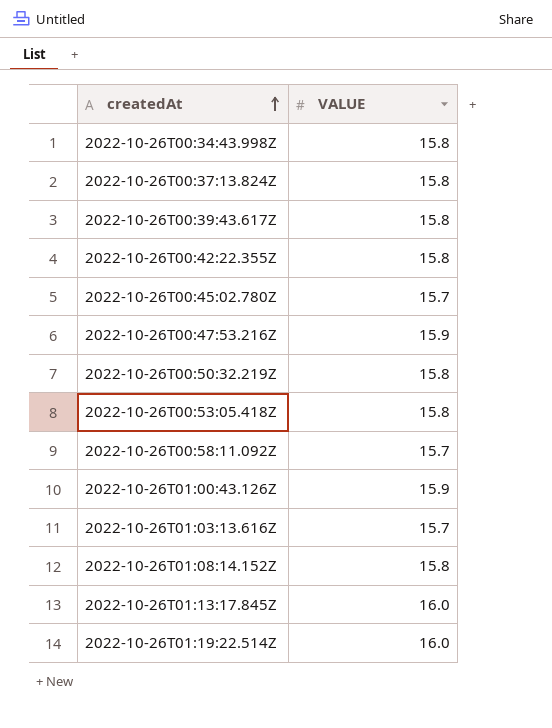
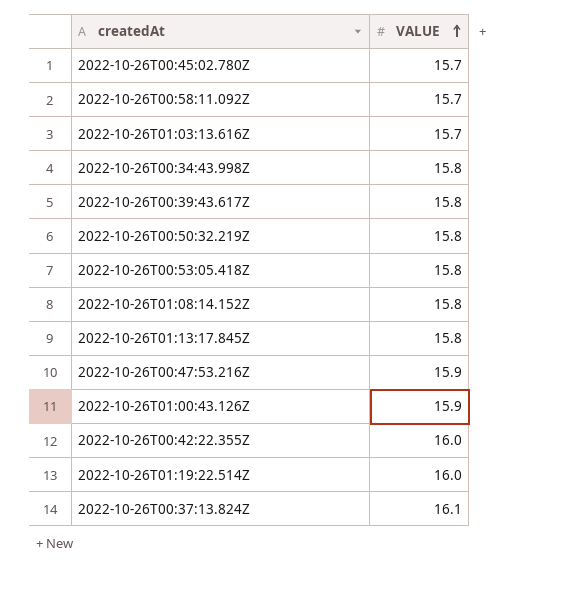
row order: createdAt ascending -> VALUE ascending
2022-10-26T01:13:17.845Z | VALUE: 16.0 -> 15.8
2022-10-26T00:42:22.355Z | VALUE: 15.8 -> 16.0
2022-10-26T00:37:13.824Z | VALUE: 15.8 -> 16.1

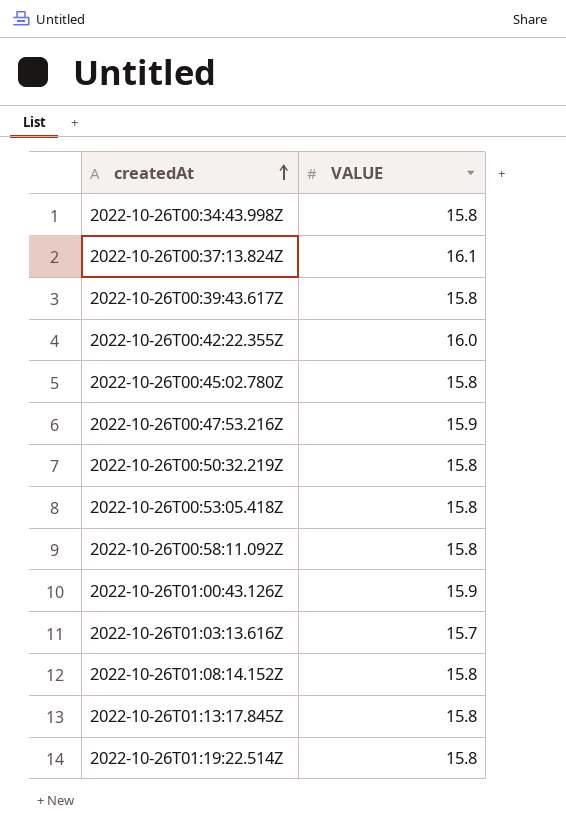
row order: VALUE ascending -> createdAt ascending
2022-10-26T00:45:02.780Z | VALUE: 15.7 -> 15.8
2022-10-26T00:58:11.092Z | VALUE: 15.7 -> 15.8
2022-10-26T01:19:22.514Z | VALUE: 16.0 -> 15.8

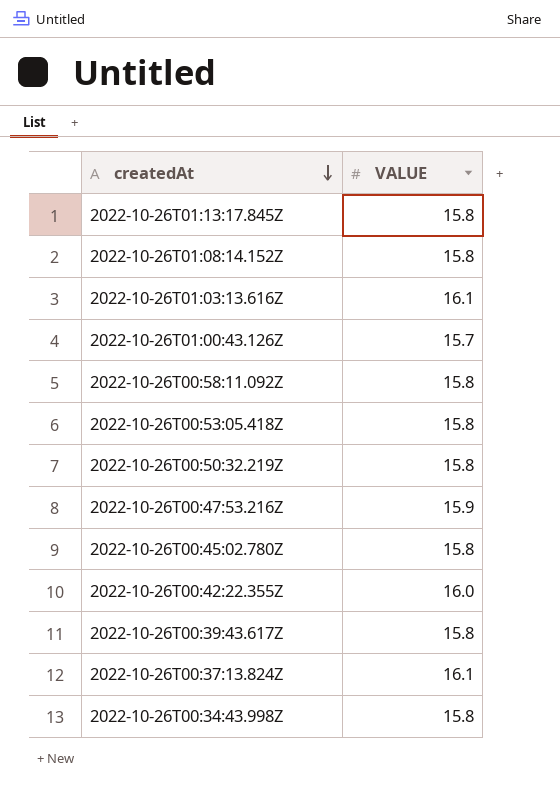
row order: createdAt ascending -> createdAt descending
row 2022-10-26T01:19:22.514Z: 15.8 -> none
2022-10-26T01:03:13.616Z | VALUE: 15.7 -> 16.1
2022-10-26T01:00:43.126Z | VALUE: 15.9 -> 15.7

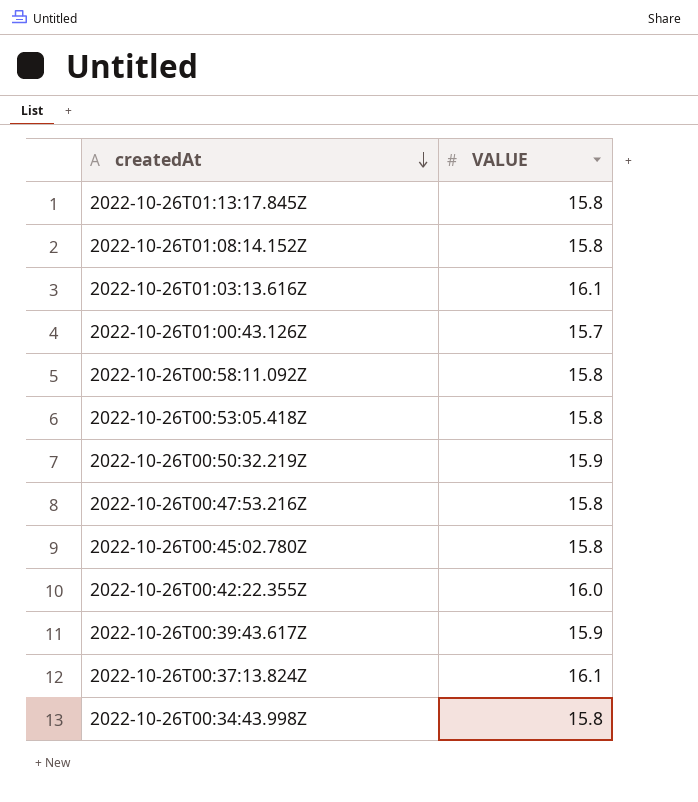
2022-10-26T00:50:32.219Z | VALUE: 15.8 -> 15.9
2022-10-26T00:47:53.216Z | VALUE: 15.9 -> 15.8
2022-10-26T00:39:43.617Z | VALUE: 15.8 -> 15.9

